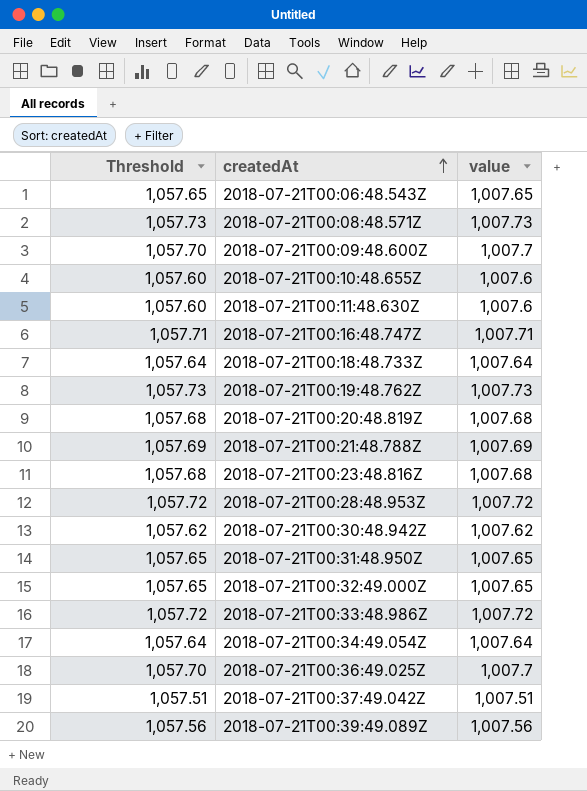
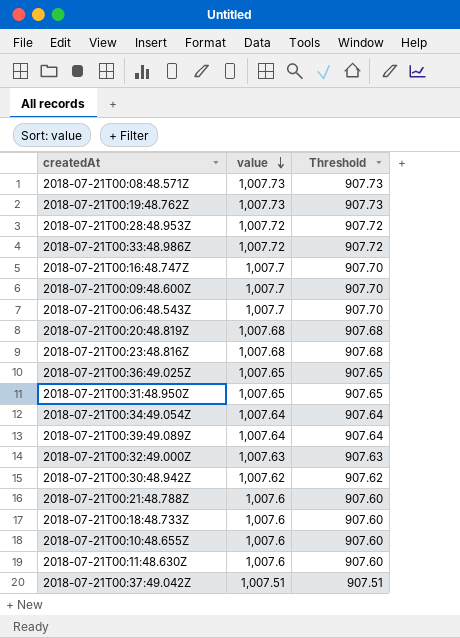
row order: createdAt ascending -> value descending
column Threshold | formula: [value] + 50 -> [value] - 100
column Threshold | position: 1 -> 3
2018-07-21T00:16:48.747Z | value: 1,007.71 -> 1,007.7
2018-07-21T00:06:48.543Z | value: 1,007.65 -> 1,007.7
2018-07-21T00:36:49.025Z | value: 1,007.7 -> 1,007.65
2018-07-21T00:39:49.089Z | value: 1,007.56 -> 1,007.64
2018-07-21T00:32:49.000Z | value: 1,007.65 -> 1,007.63
2018-07-21T00:21:48.788Z | value: 1,007.69 -> 1,007.6
2018-07-21T00:18:48.733Z | value: 1,007.64 -> 1,007.6

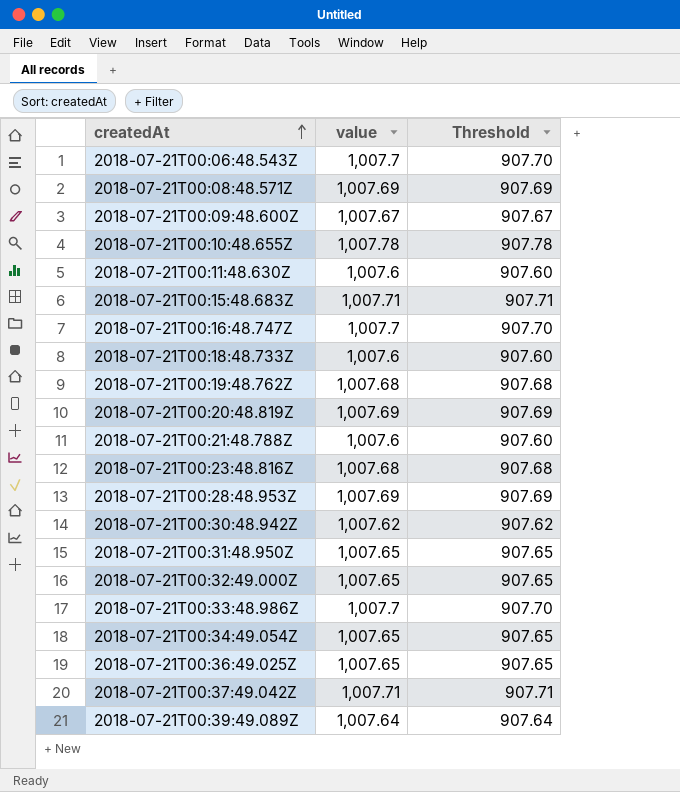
row order: value descending -> createdAt ascending
2018-07-21T00:08:48.571Z | value: 1,007.73 -> 1,007.69
2018-07-21T00:08:48.571Z | Threshold: 907.73 -> 907.69
2018-07-21T00:09:48.600Z | value: 1,007.7 -> 1,007.67
2018-07-21T00:09:48.600Z | Threshold: 907.70 -> 907.67
2018-07-21T00:10:48.655Z | value: 1,007.6 -> 1,007.78
2018-07-21T00:10:48.655Z | Threshold: 907.60 -> 907.78
row 2018-07-21T00:15:48.683Z: none -> 1,007.71 | 907.71
2018-07-21T00:19:48.762Z | value: 1,007.73 -> 1,007.68
2018-07-21T00:19:48.762Z | Threshold: 907.73 -> 907.68
2018-07-21T00:20:48.819Z | value: 1,007.68 -> 1,007.69
2018-07-21T00:20:48.819Z | Threshold: 907.68 -> 907.69
2018-07-21T00:28:48.953Z | value: 1,007.72 -> 1,007.69
2018-07-21T00:28:48.953Z | Threshold: 907.72 -> 907.69
2018-07-21T00:32:49.000Z | value: 1,007.63 -> 1,007.65
2018-07-21T00:32:49.000Z | Threshold: 907.63 -> 907.65
2018-07-21T00:33:48.986Z | value: 1,007.72 -> 1,007.7
2018-07-21T00:33:48.986Z | Threshold: 907.72 -> 907.70
2018-07-21T00:34:49.054Z | value: 1,007.64 -> 1,007.65
2018-07-21T00:34:49.054Z | Threshold: 907.64 -> 907.65
2018-07-21T00:37:49.042Z | value: 1,007.51 -> 1,007.71
2018-07-21T00:37:49.042Z | Threshold: 907.51 -> 907.71

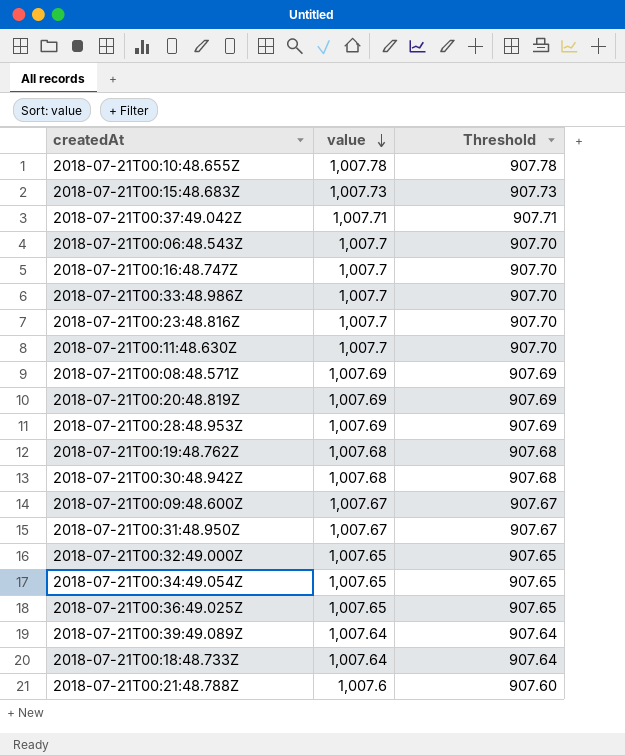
row order: createdAt ascending -> value descending
2018-07-21T00:15:48.683Z | value: 1,007.71 -> 1,007.73
2018-07-21T00:15:48.683Z | Threshold: 907.71 -> 907.73
2018-07-21T00:23:48.816Z | value: 1,007.68 -> 1,007.7
2018-07-21T00:23:48.816Z | Threshold: 907.68 -> 907.70
2018-07-21T00:11:48.630Z | value: 1,007.6 -> 1,007.7
2018-07-21T00:11:48.630Z | Threshold: 907.60 -> 907.70
2018-07-21T00:30:48.942Z | value: 1,007.62 -> 1,007.68
2018-07-21T00:30:48.942Z | Threshold: 907.62 -> 907.68
2018-07-21T00:31:48.950Z | value: 1,007.65 -> 1,007.67
2018-07-21T00:31:48.950Z | Threshold: 907.65 -> 907.67
2018-07-21T00:18:48.733Z | value: 1,007.6 -> 1,007.64
2018-07-21T00:18:48.733Z | Threshold: 907.60 -> 907.64

